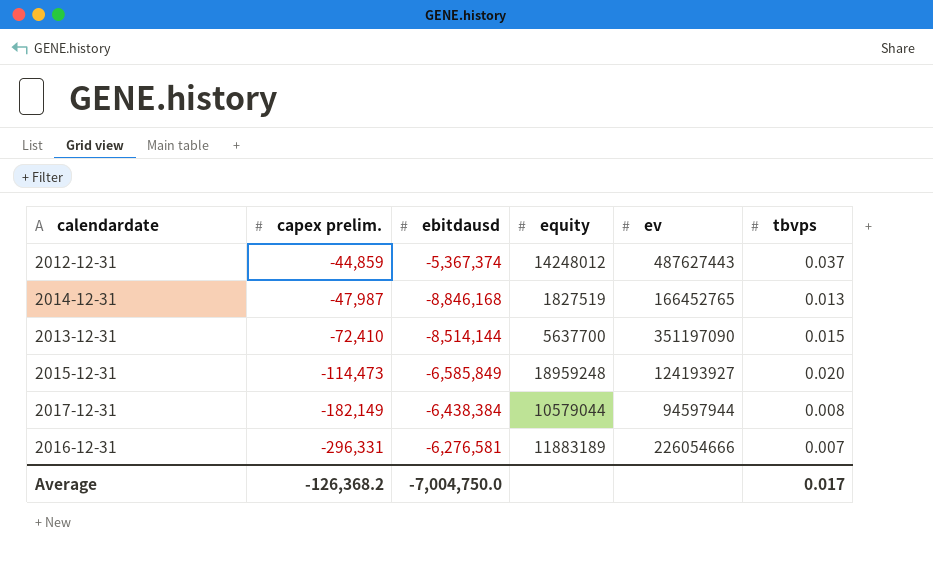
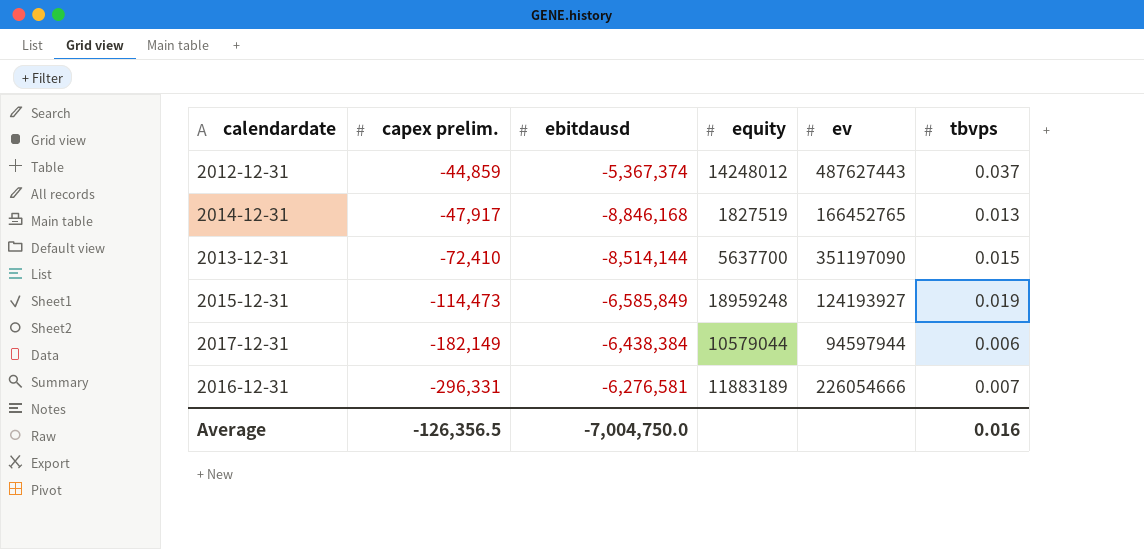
2014-12-31 | capex prelim.: -47,987 -> -47,917
2015-12-31 | tbvps: 0.020 -> 0.019
2017-12-31 | tbvps: 0.008 -> 0.006
Average | capex prelim.: -126,368.2 -> -126,356.5
Average | tbvps: 0.017 -> 0.016

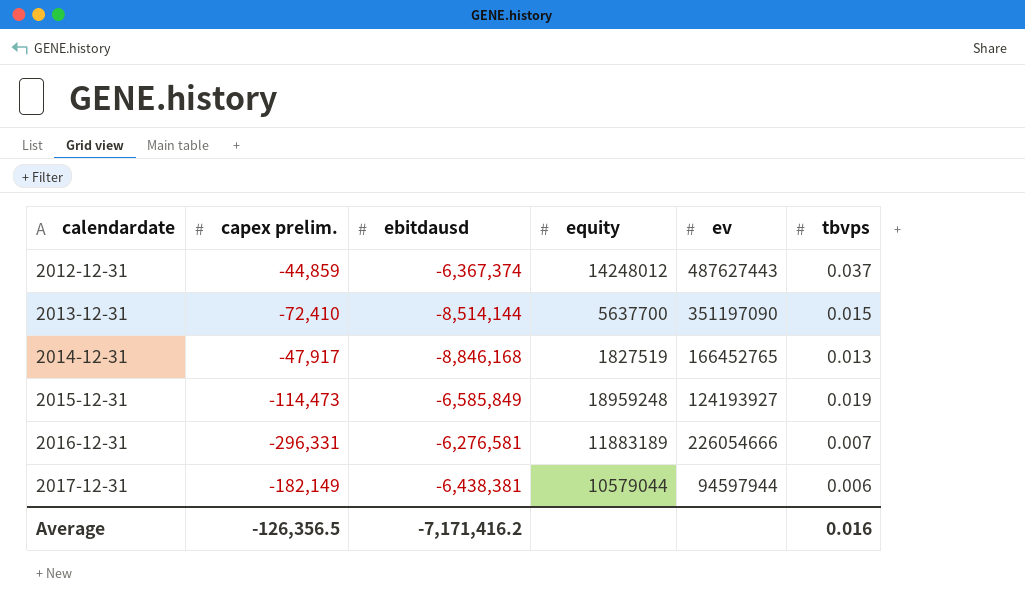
row order: capex prelim. descending -> calendardate ascending
2012-12-31 | ebitdausd: -5,367,374 -> -6,367,374
2017-12-31 | ebitdausd: -6,438,384 -> -6,438,381
Average | ebitdausd: -7,004,750.0 -> -7,171,416.2

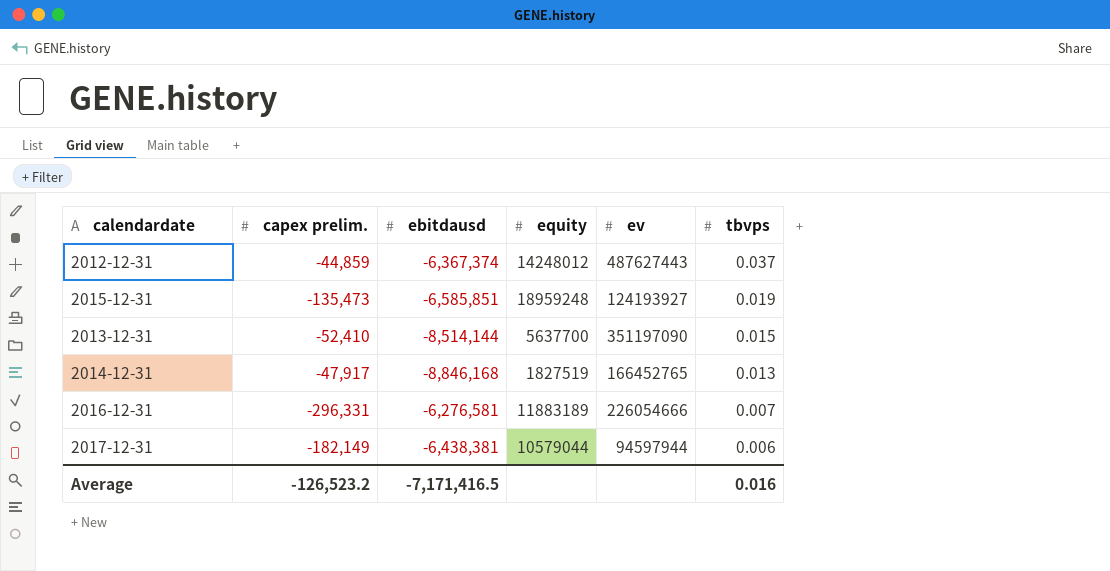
row order: calendardate ascending -> tbvps descending
2015-12-31 | capex prelim.: -114,473 -> -135,473
2015-12-31 | ebitdausd: -6,585,849 -> -6,585,851
2013-12-31 | capex prelim.: -72,410 -> -52,410
Average | capex prelim.: -126,356.5 -> -126,523.2
Average | ebitdausd: -7,171,416.2 -> -7,171,416.5

